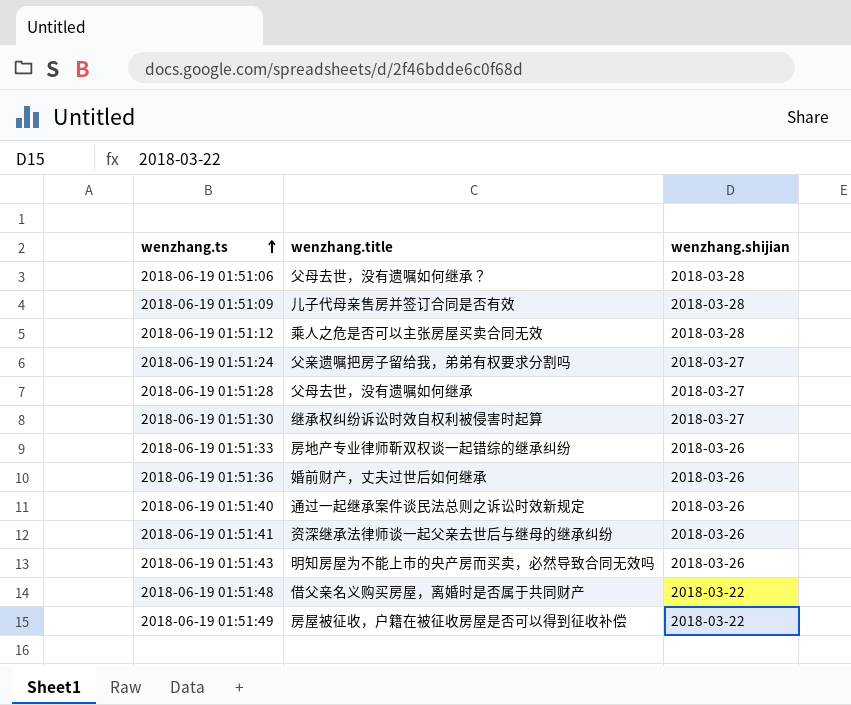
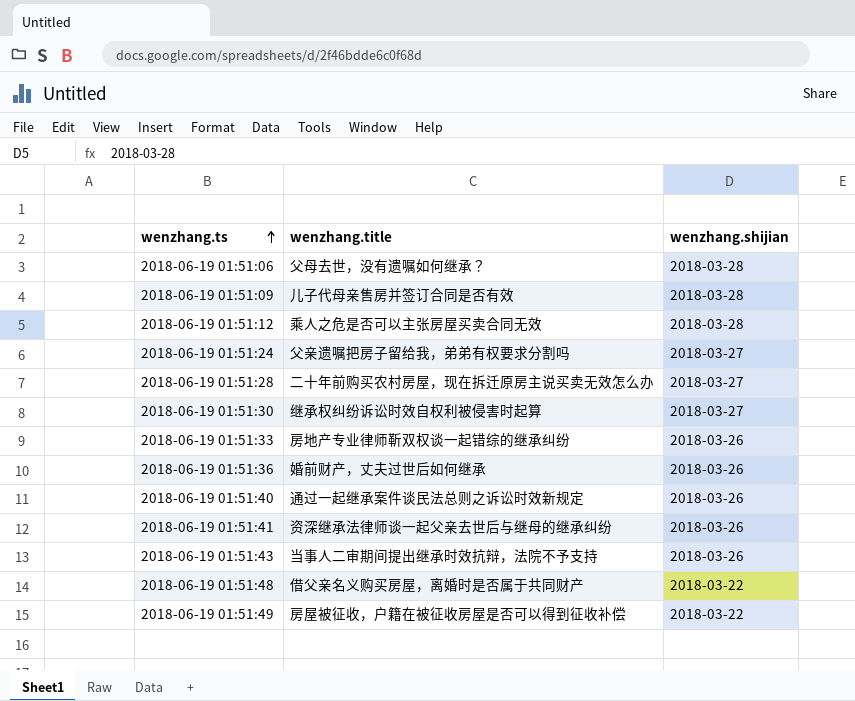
2018-06-19 01:51:28 | wenzhang.title: 父母去世，没有遗嘱如何继承 -> 二十年前购买农村房屋，现在拆迁原房主说买卖无效怎么办
2018-06-19 01:51:43 | wenzhang.title: 明知房屋为不能上市的央产房而买卖，必然导致合同无效吗 -> 当事人二审期间提出继承时效抗辩，法院不予支持

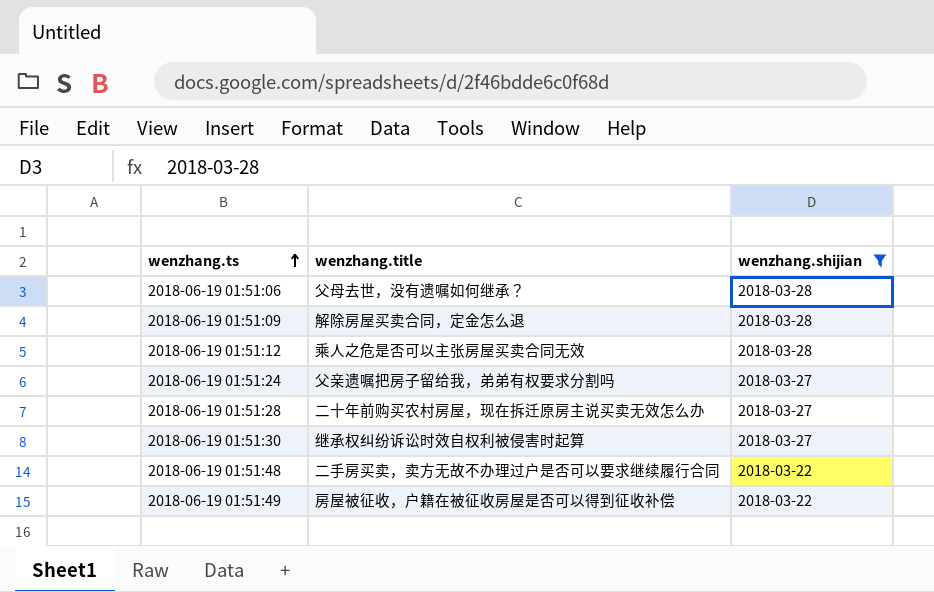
filter: none -> wenzhang.shijian != 2018-03-26
2018-06-19 01:51:09 | wenzhang.title: 儿子代母亲售房并签订合同是否有效 -> 解除房屋买卖合同，定金怎么退
2018-06-19 01:51:48 | wenzhang.title: 借父亲名义购买房屋，离婚时是否属于共同财产 -> 二手房买卖，卖方无故不办理过户是否可以要求继续履行合同

